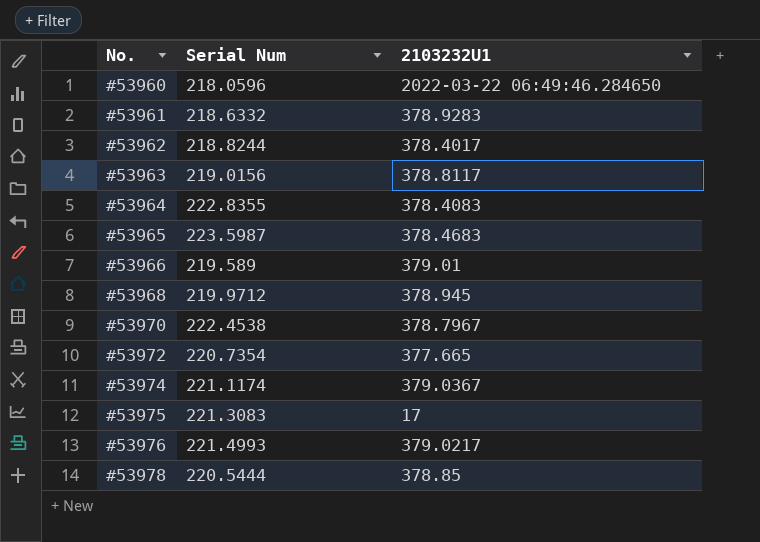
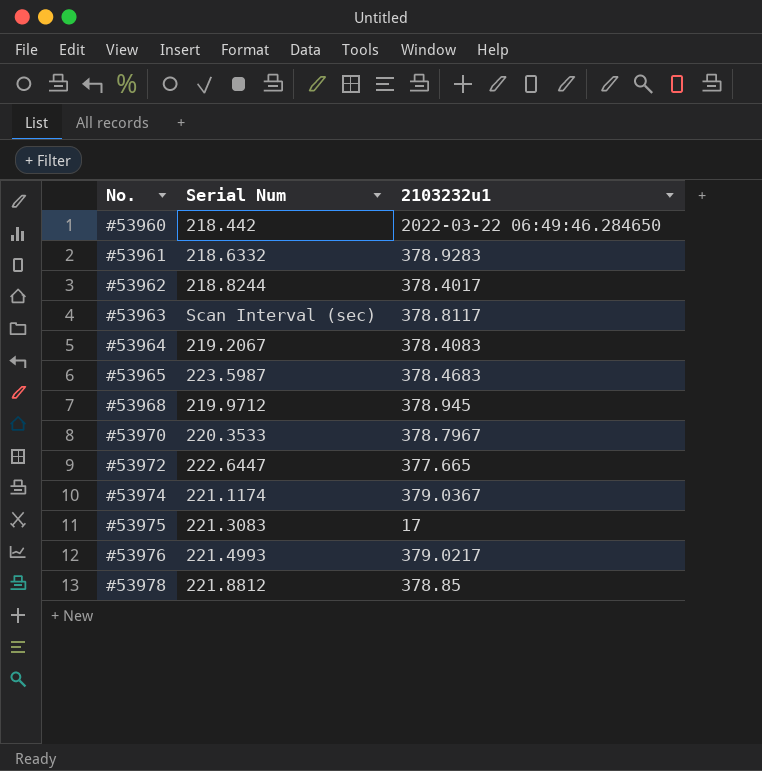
column name: 2103232U1 -> 2103232u1
row #53966: 219.589 | 379.01 -> none
#53960 | Serial Num: 218.0596 -> 218.442
#53963 | Serial Num: 219.0156 -> Scan Interval (sec)
#53964 | Serial Num: 222.8355 -> 219.2067
#53970 | Serial Num: 222.4538 -> 220.3533
#53972 | Serial Num: 220.7354 -> 222.6447
#53978 | Serial Num: 220.5444 -> 221.8812

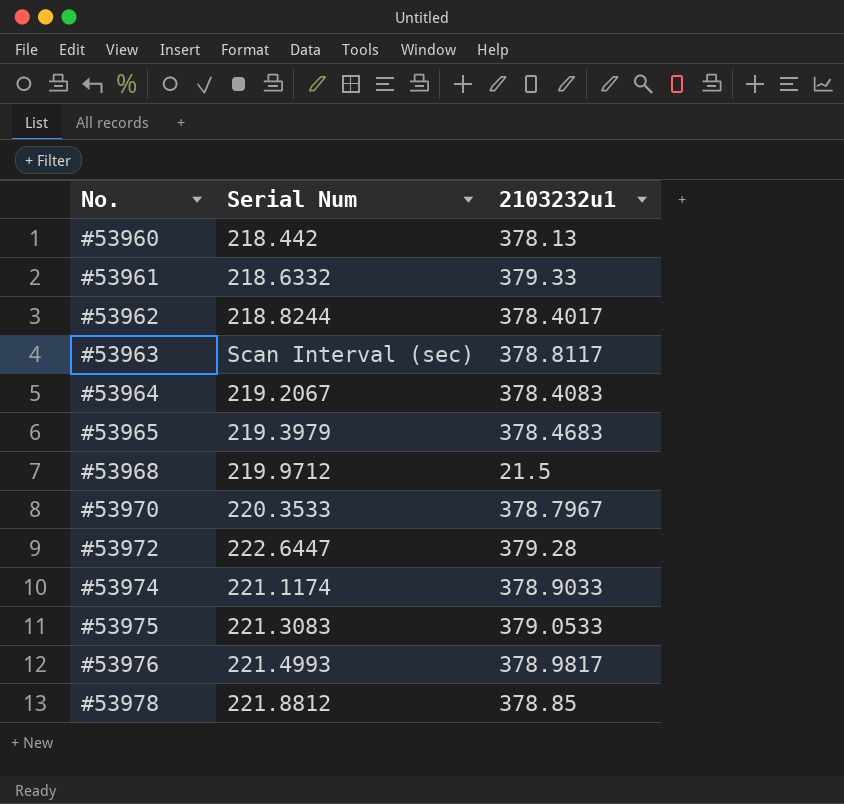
#53960 | 2103232u1: 2022-03-22 06:49:46.284650 -> 378.13
#53961 | 2103232u1: 378.9283 -> 379.33
#53965 | Serial Num: 223.5987 -> 219.3979
#53968 | 2103232u1: 378.945 -> 21.5
#53972 | 2103232u1: 377.665 -> 379.28
#53974 | 2103232u1: 379.0367 -> 378.9033
#53975 | 2103232u1: 17 -> 379.0533
#53976 | 2103232u1: 379.0217 -> 378.9817

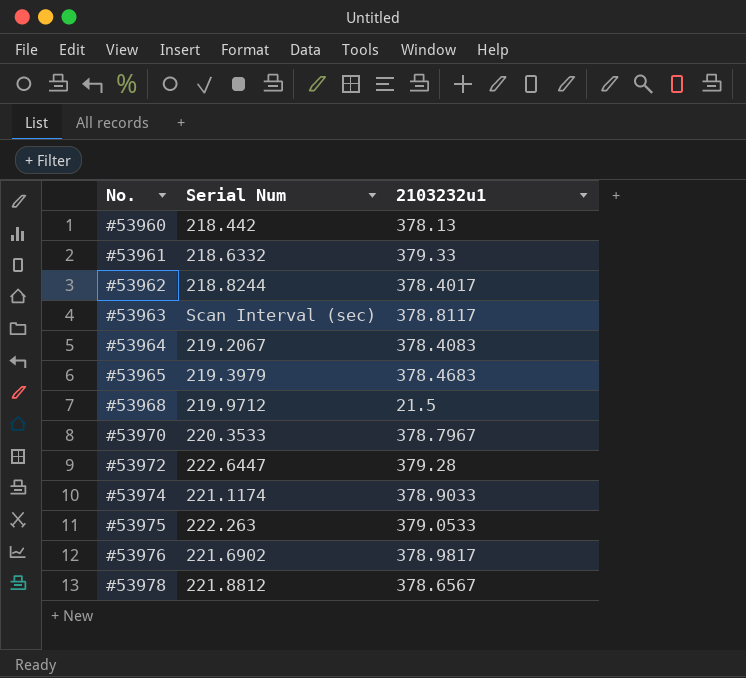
#53975 | Serial Num: 221.3083 -> 222.263
#53976 | Serial Num: 221.4993 -> 221.6902
#53978 | 2103232u1: 378.85 -> 378.6567

